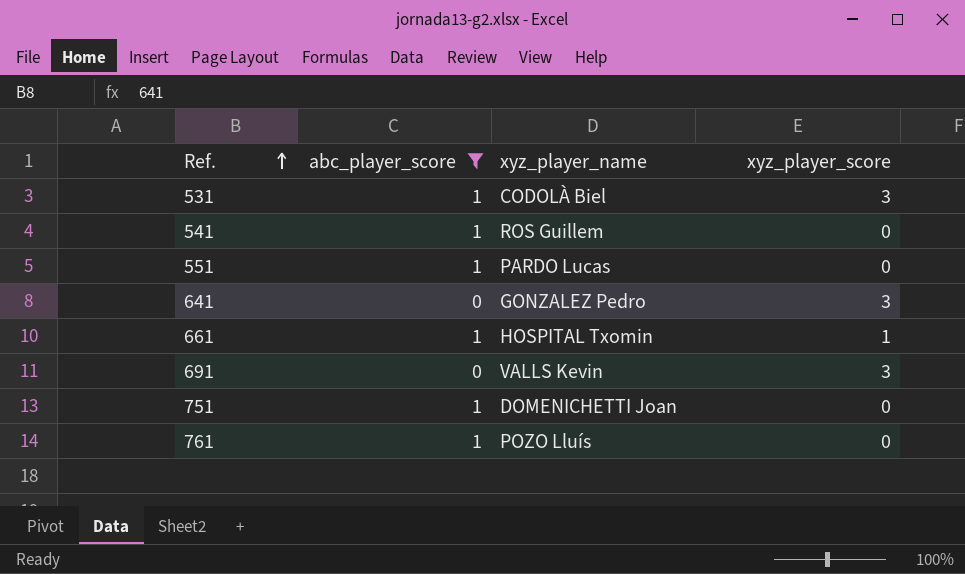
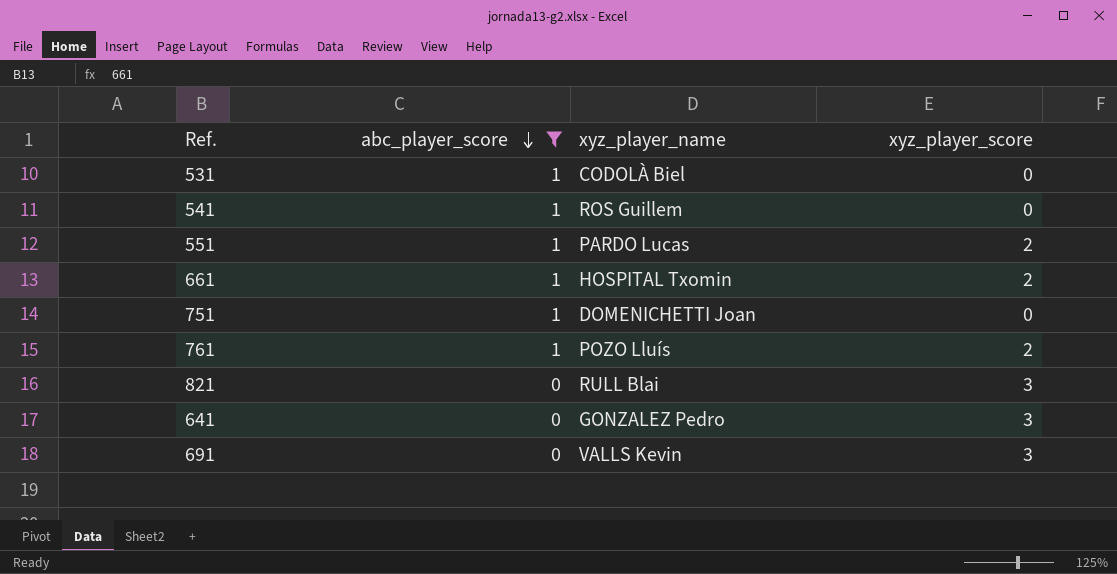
row order: Ref. ascending -> abc_player_score descending
531 | xyz_player_score: 3 -> 0
551 | xyz_player_score: 0 -> 2
661 | xyz_player_score: 1 -> 2
761 | xyz_player_score: 0 -> 2
row 821: none -> 0 | RULL Blai | 3

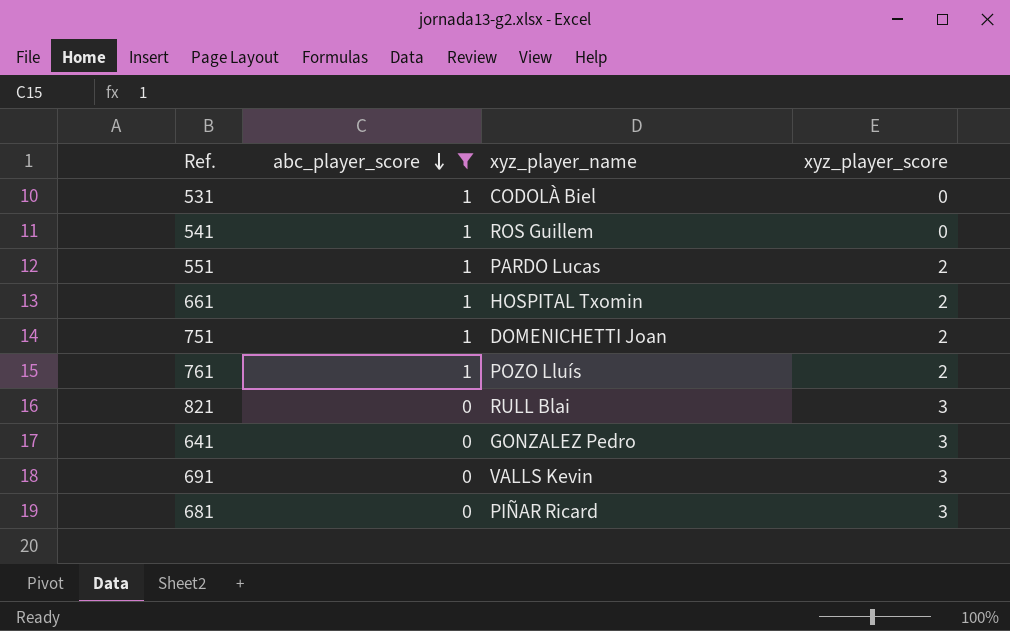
751 | xyz_player_score: 0 -> 2
row 681: none -> 0 | PIÑAR Ricard | 3

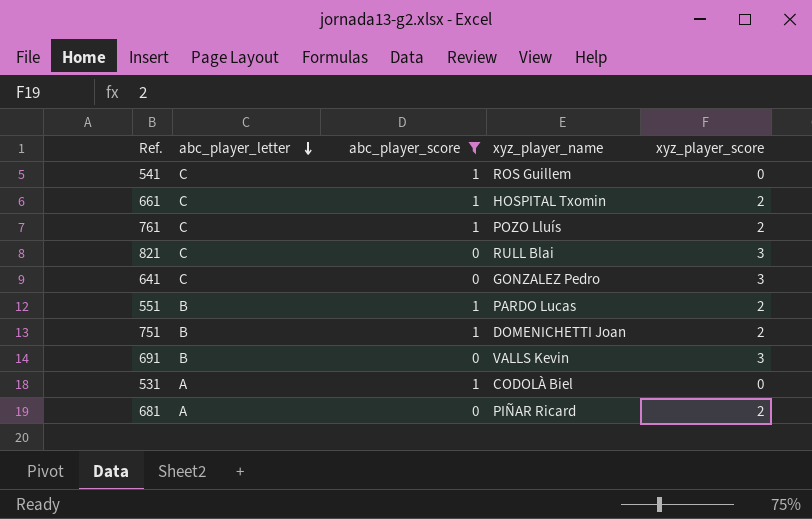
row order: abc_player_score descending -> abc_player_letter descending
column abc_player_letter | position: none -> 2
681 | xyz_player_score: 3 -> 2

